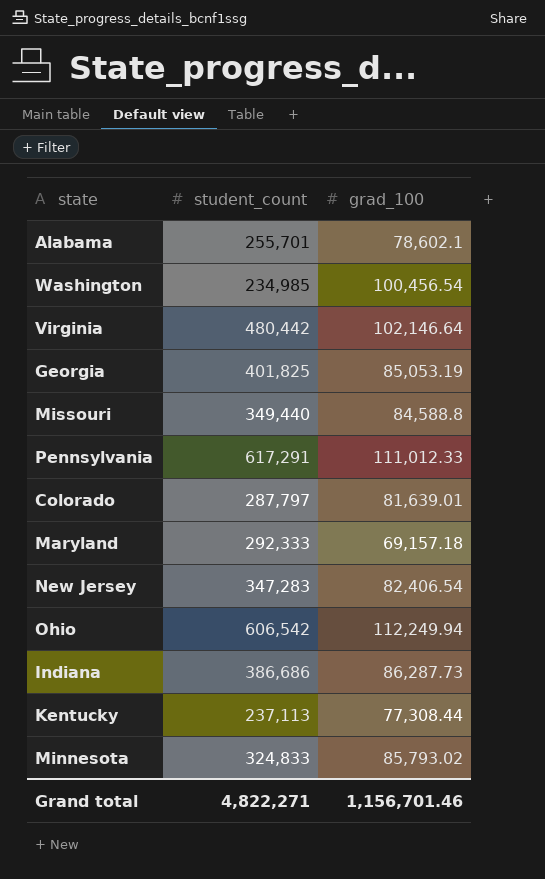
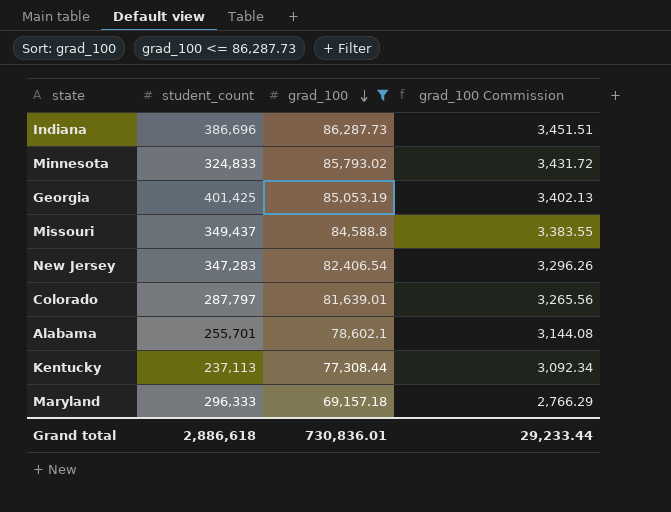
filter: none -> grad_100 <= 86,287.73
row order: none -> grad_100 descending
column grad_100 Commission | formula: none -> [grad_100] * 0.04
Indiana | student_count: 386,686 -> 386,696
Georgia | student_count: 401,825 -> 401,425
Missouri | student_count: 349,440 -> 349,437
Maryland | student_count: 292,333 -> 296,333
Grand total | student_count: 4,822,271 -> 2,886,618
Grand total | grad_100: 1,156,701.46 -> 730,836.01

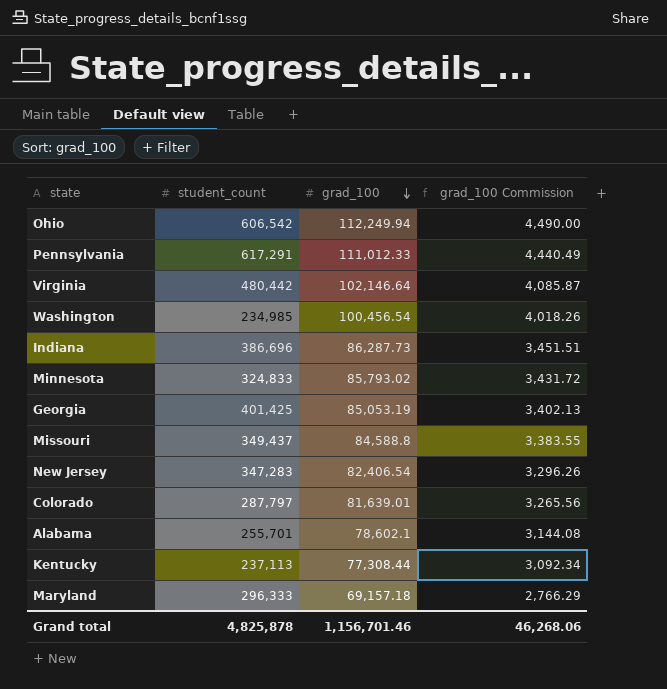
filter: grad_100 <= 86,287.73 -> none
Grand total | student_count: 2,886,618 -> 4,825,878
Grand total | grad_100: 730,836.01 -> 1,156,701.46
Grand total | grad_100 Commission: 29,233.44 -> 46,268.06

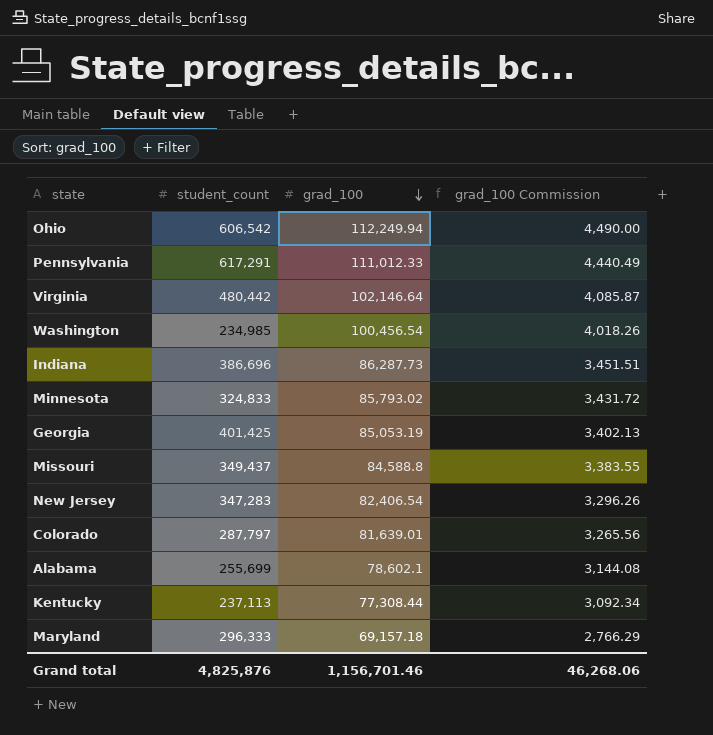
Alabama | student_count: 255,701 -> 255,699
Grand total | student_count: 4,825,878 -> 4,825,876

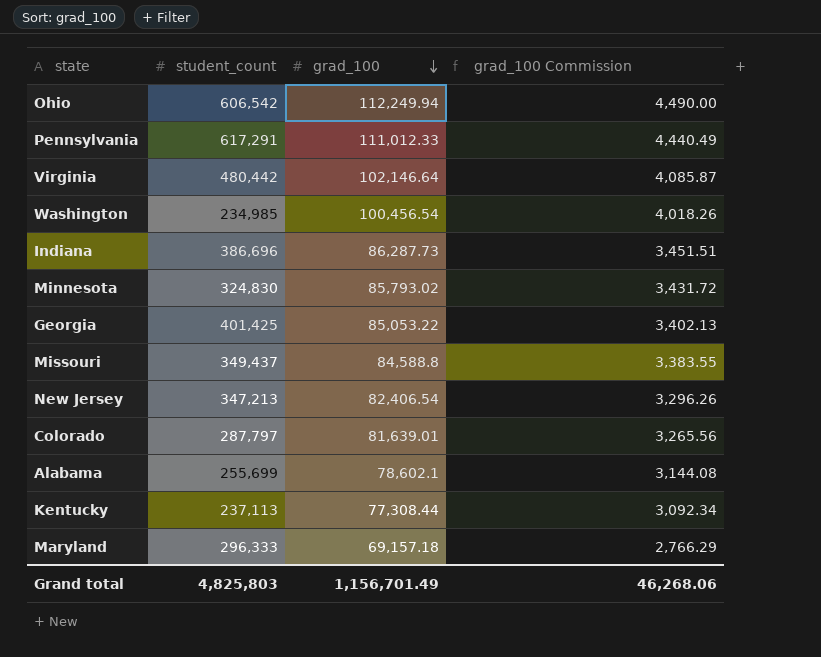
Minnesota | student_count: 324,833 -> 324,830
Georgia | grad_100: 85,053.19 -> 85,053.22
New Jersey | student_count: 347,283 -> 347,213
Grand total | student_count: 4,825,876 -> 4,825,803
Grand total | grad_100: 1,156,701.46 -> 1,156,701.49

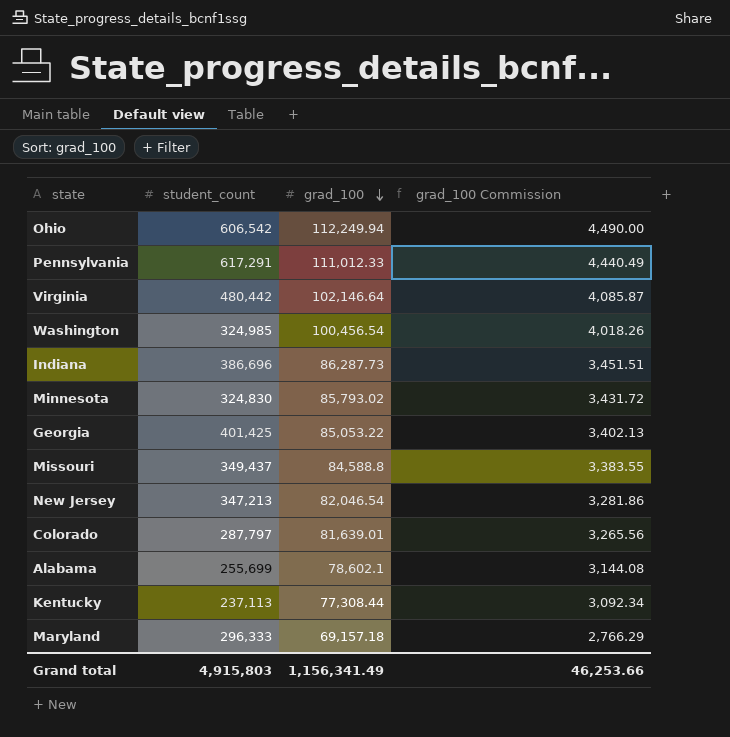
Washington | student_count: 234,985 -> 324,985
New Jersey | grad_100: 82,406.54 -> 82,046.54
New Jersey | grad_100 Commission: 3,296.26 -> 3,281.86
Grand total | student_count: 4,825,803 -> 4,915,803
Grand total | grad_100: 1,156,701.49 -> 1,156,341.49
Grand total | grad_100 Commission: 46,268.06 -> 46,253.66

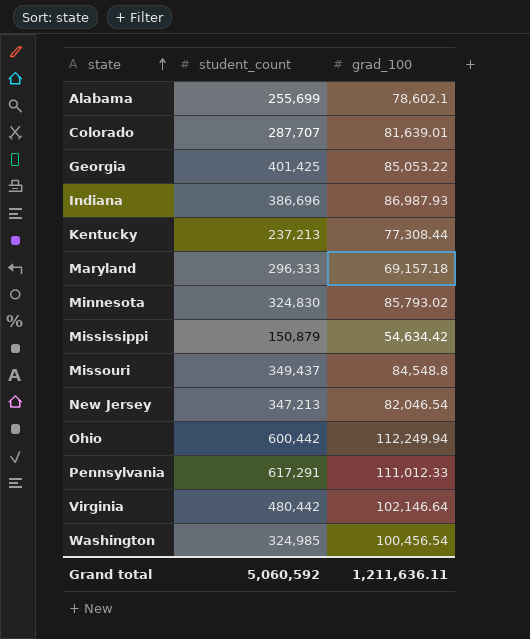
row order: grad_100 descending -> state ascending
column grad_100 Commission | formula: [grad_100] * 0.04 -> none
Colorado | student_count: 287,797 -> 287,707
Indiana | grad_100: 86,287.73 -> 86,987.93
Kentucky | student_count: 237,113 -> 237,213
row Mississippi: none -> 150,879 | 54,634.42
Missouri | grad_100: 84,588.8 -> 84,548.8
Ohio | student_count: 606,542 -> 600,442
Grand total | student_count: 4,915,803 -> 5,060,592
Grand total | grad_100: 1,156,341.49 -> 1,211,636.11

